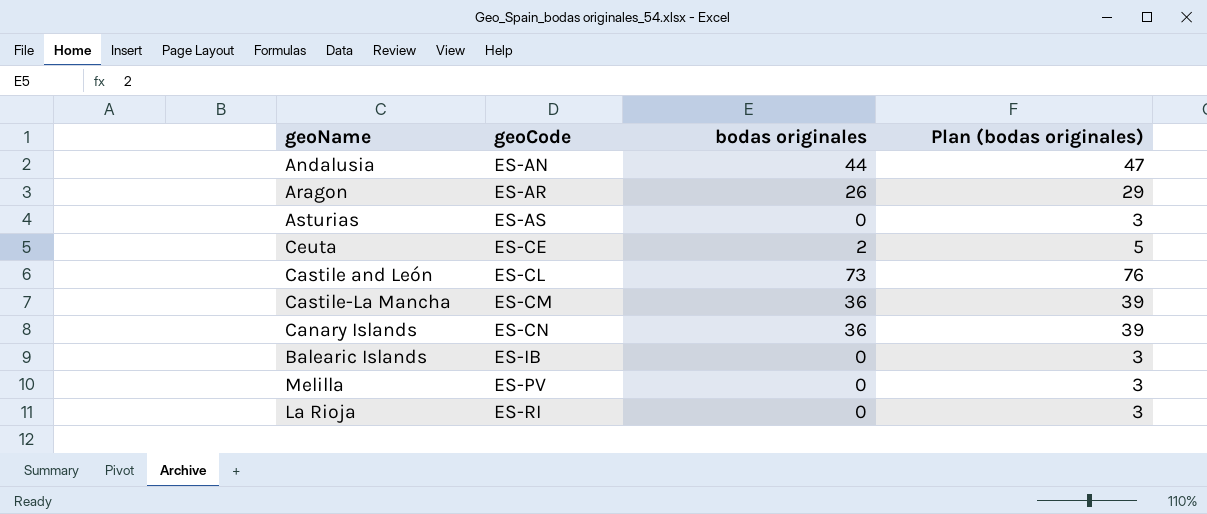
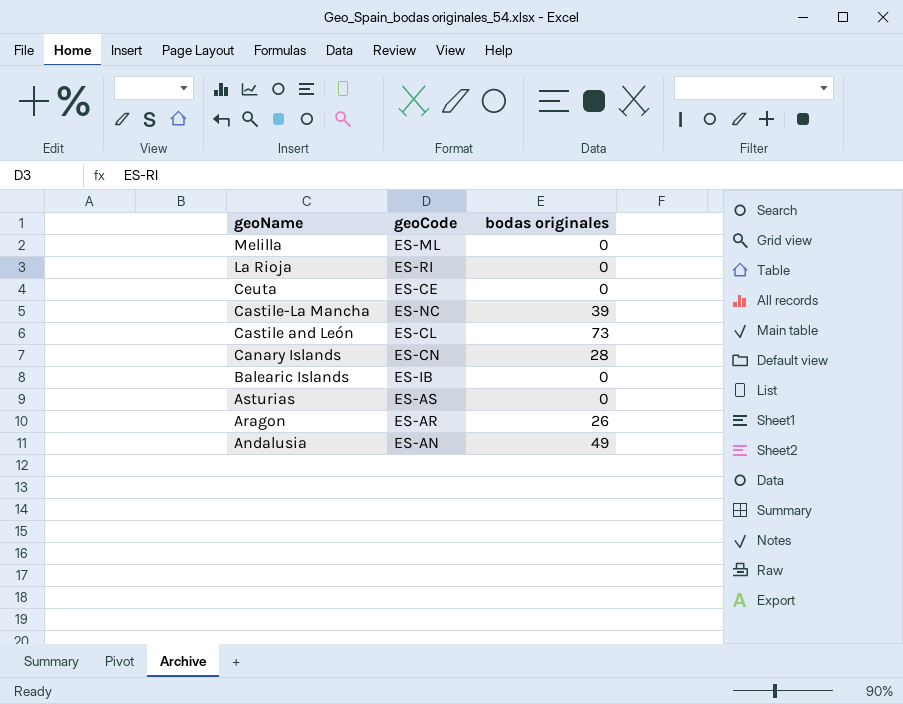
row order: geoCode ascending -> geoName descending
column Plan (bodas originales) | formula: [bodas originales] + 3 -> none
Melilla | geoCode: ES-PV -> ES-ML
Ceuta | bodas originales: 2 -> 0
Castile-La Mancha | geoCode: ES-CM -> ES-NC
Castile-La Mancha | bodas originales: 36 -> 39
Canary Islands | bodas originales: 36 -> 28
Andalusia | bodas originales: 44 -> 49

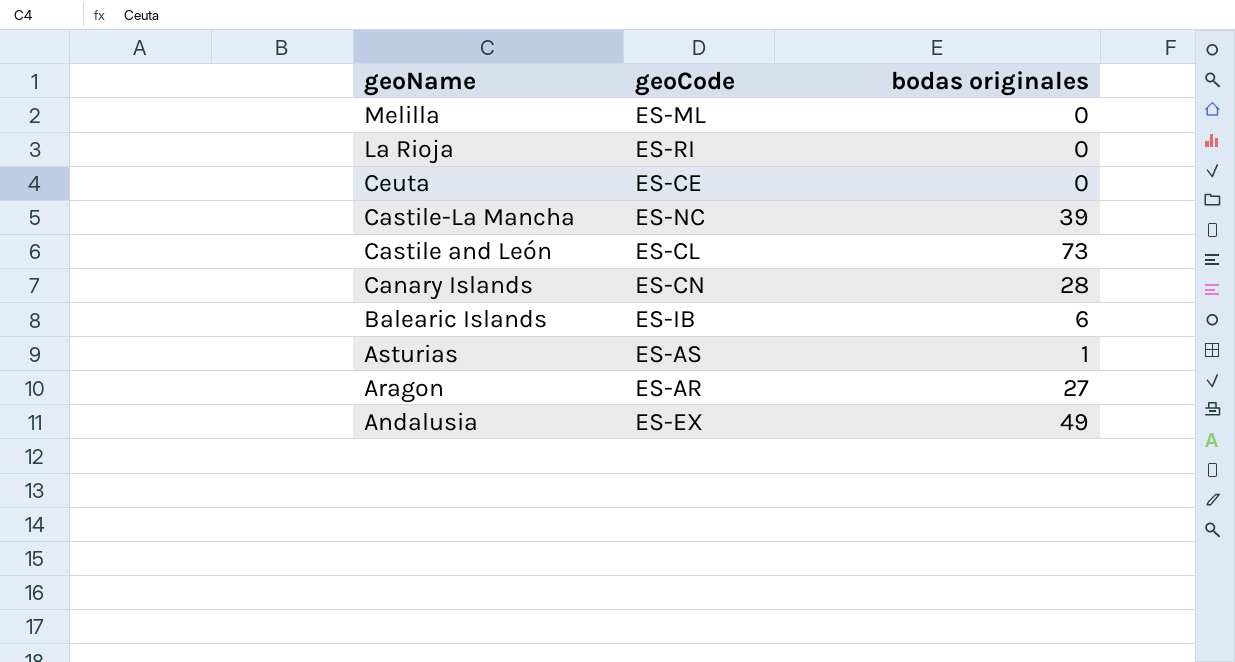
Balearic Islands | bodas originales: 0 -> 6
Asturias | bodas originales: 0 -> 1
Aragon | bodas originales: 26 -> 27
Andalusia | geoCode: ES-AN -> ES-EX

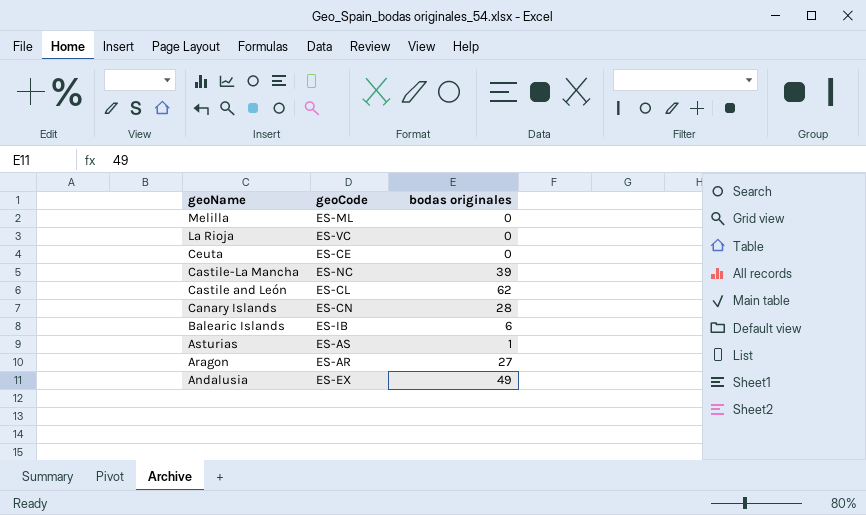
La Rioja | geoCode: ES-RI -> ES-VC
Castile and León | bodas originales: 73 -> 62

